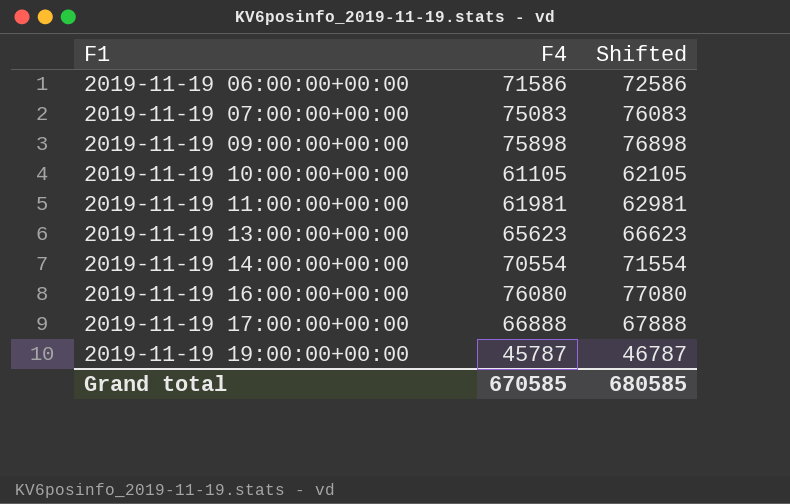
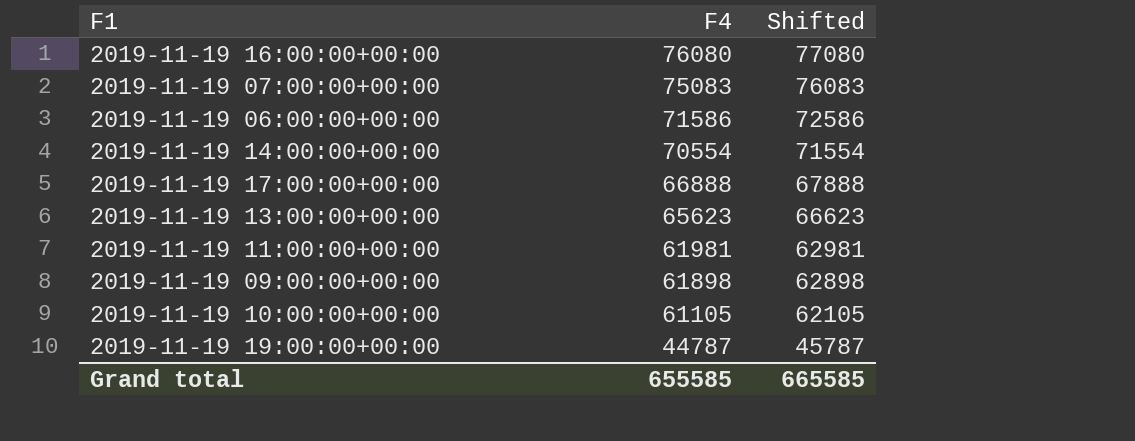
row order: F1 ascending -> F4 descending
2019-11-19 09:00:00+00:00 | F4: 75898 -> 61898
2019-11-19 09:00:00+00:00 | Shifted: 76898 -> 62898
2019-11-19 19:00:00+00:00 | F4: 45787 -> 44787
2019-11-19 19:00:00+00:00 | Shifted: 46787 -> 45787
Grand total | F4: 670585 -> 655585
Grand total | Shifted: 680585 -> 665585

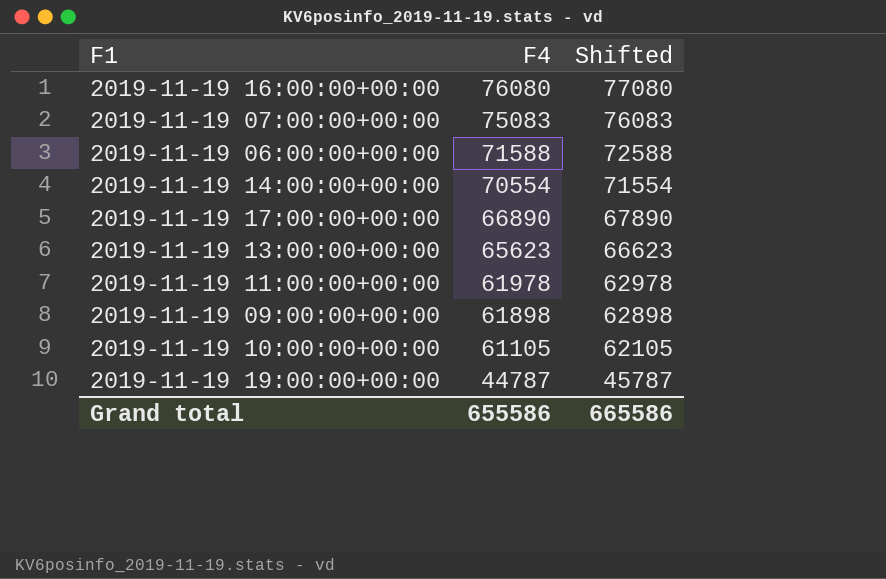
2019-11-19 06:00:00+00:00 | F4: 71586 -> 71588
2019-11-19 06:00:00+00:00 | Shifted: 72586 -> 72588
2019-11-19 17:00:00+00:00 | F4: 66888 -> 66890
2019-11-19 17:00:00+00:00 | Shifted: 67888 -> 67890
2019-11-19 11:00:00+00:00 | F4: 61981 -> 61978
2019-11-19 11:00:00+00:00 | Shifted: 62981 -> 62978
Grand total | F4: 655585 -> 655586
Grand total | Shifted: 665585 -> 665586

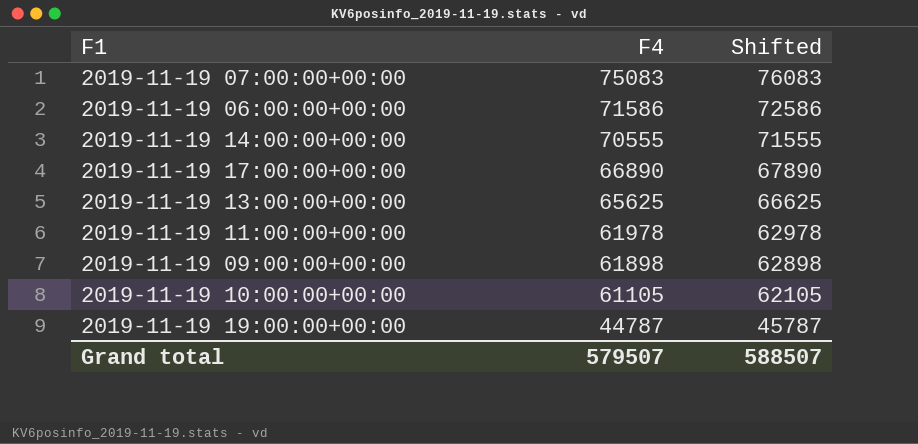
row 2019-11-19 16:00:00+00:00: 76080 | 77080 -> none
2019-11-19 06:00:00+00:00 | F4: 71588 -> 71586
2019-11-19 06:00:00+00:00 | Shifted: 72588 -> 72586
2019-11-19 14:00:00+00:00 | F4: 70554 -> 70555
2019-11-19 14:00:00+00:00 | Shifted: 71554 -> 71555
2019-11-19 13:00:00+00:00 | F4: 65623 -> 65625
2019-11-19 13:00:00+00:00 | Shifted: 66623 -> 66625
Grand total | F4: 655586 -> 579507
Grand total | Shifted: 665586 -> 588507

